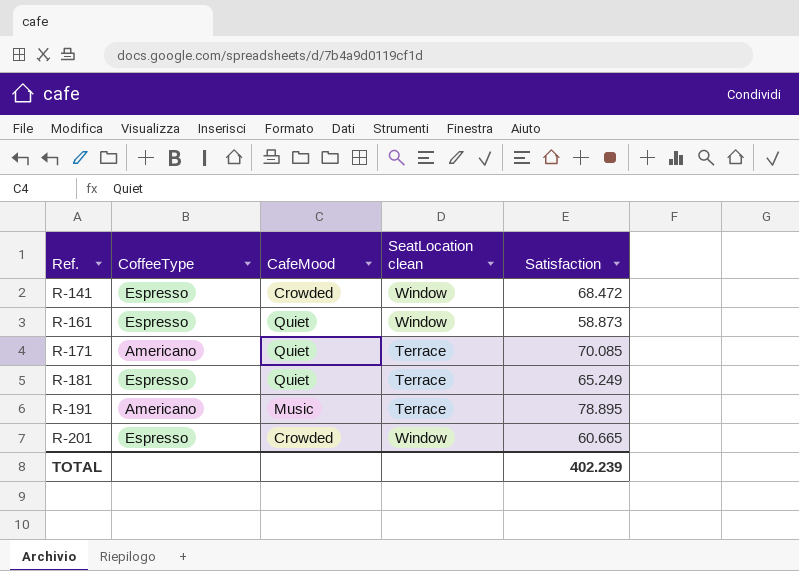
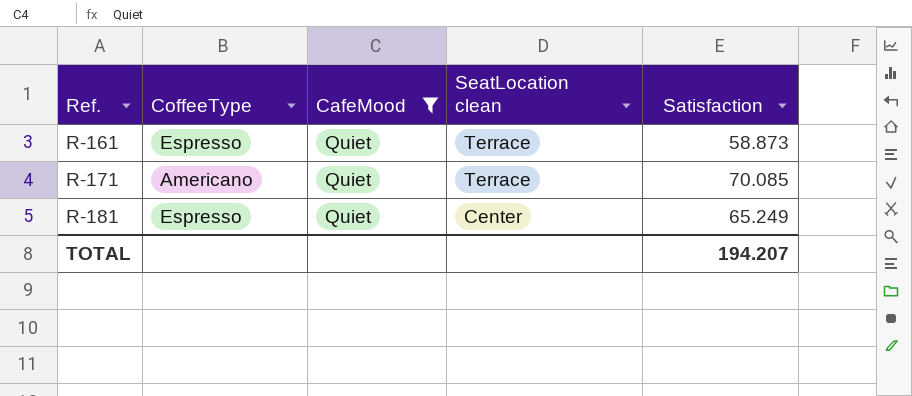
filter: none -> CafeMood = Quiet
R-161 | SeatLocation clean: Window -> Terrace
R-181 | SeatLocation clean: Terrace -> Center
TOTAL | Satisfaction: 402.239 -> 194.207

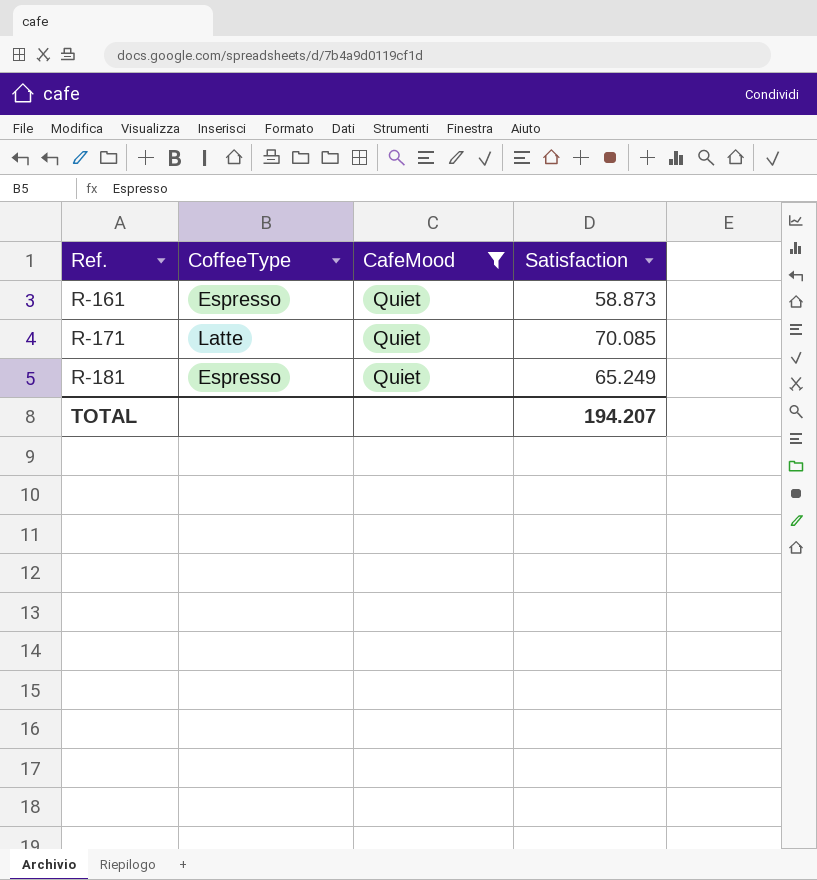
column SeatLocation clean | position: 4 -> none
R-171 | CoffeeType: Americano -> Latte

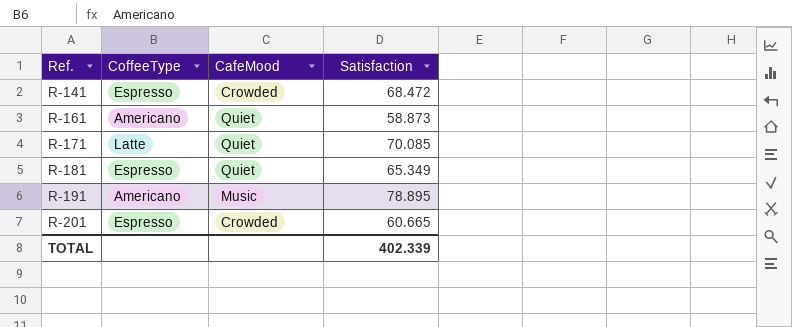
filter: CafeMood = Quiet -> none
R-161 | CoffeeType: Espresso -> Americano
R-181 | Satisfaction: 65.249 -> 65.349
TOTAL | Satisfaction: 194.207 -> 402.339

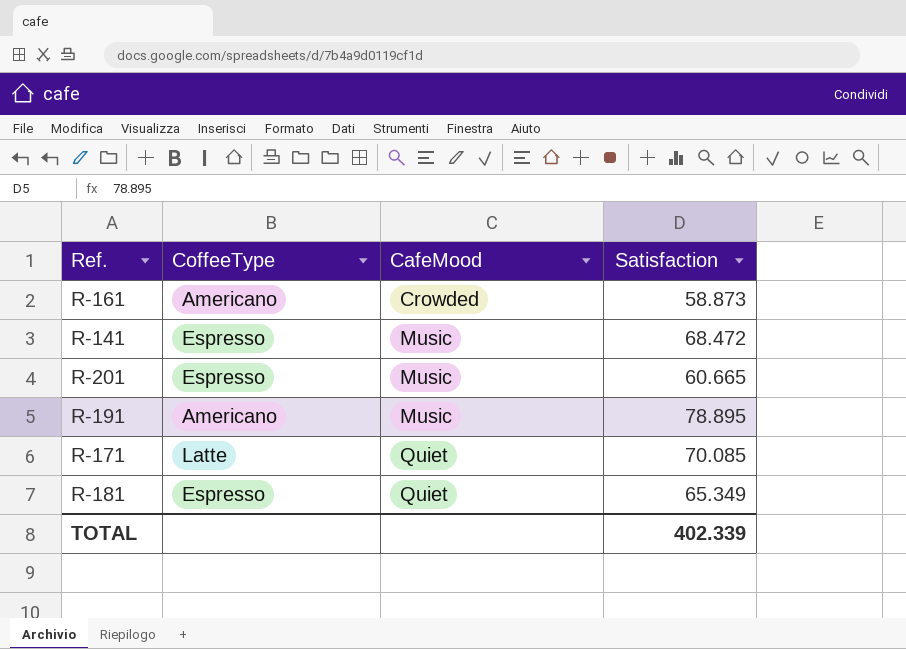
row order: Ref. ascending -> CafeMood ascending
R-161 | CafeMood: Quiet -> Crowded
R-141 | CafeMood: Crowded -> Music
R-201 | CafeMood: Crowded -> Music

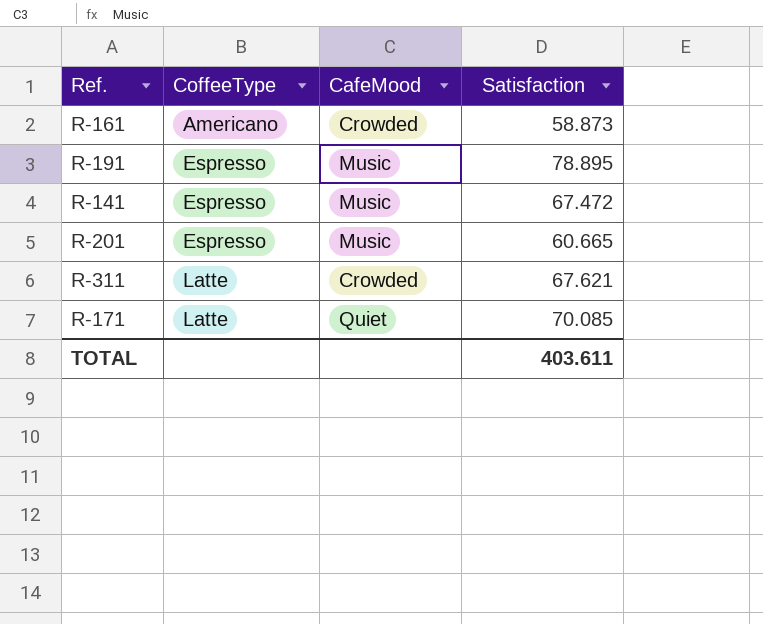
row order: CafeMood ascending -> CoffeeType ascending
row R-181: Espresso | Quiet | 65.349 -> none
R-191 | CoffeeType: Americano -> Espresso
R-141 | Satisfaction: 68.472 -> 67.472
row R-311: none -> Latte | Crowded | 67.621
TOTAL | Satisfaction: 402.339 -> 403.611

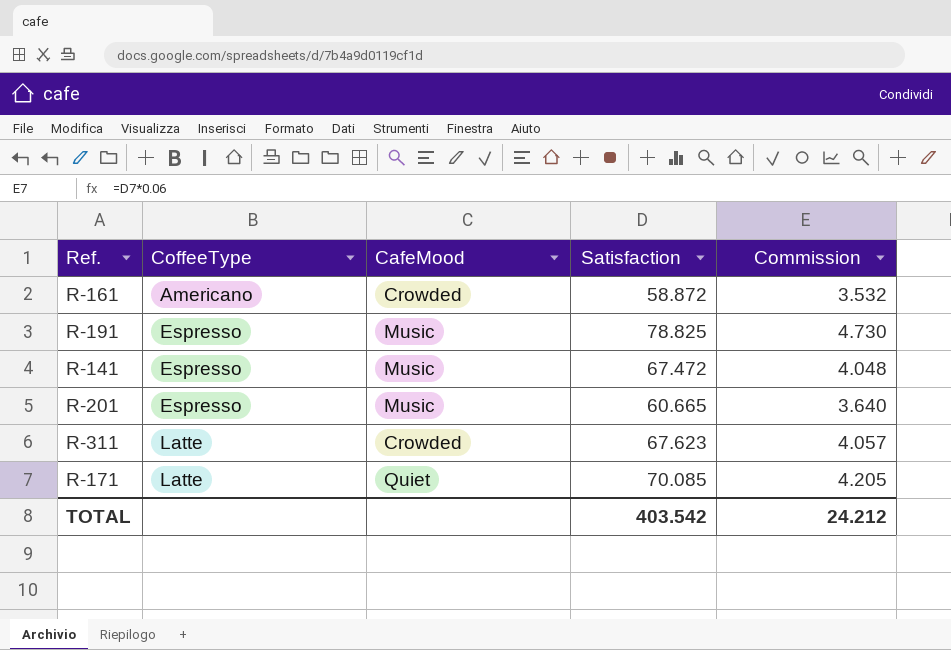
column Commission | formula: none -> [Satisfaction] * 0.06
R-161 | Satisfaction: 58.873 -> 58.872
R-191 | Satisfaction: 78.895 -> 78.825
R-311 | Satisfaction: 67.621 -> 67.623
TOTAL | Satisfaction: 403.611 -> 403.542

